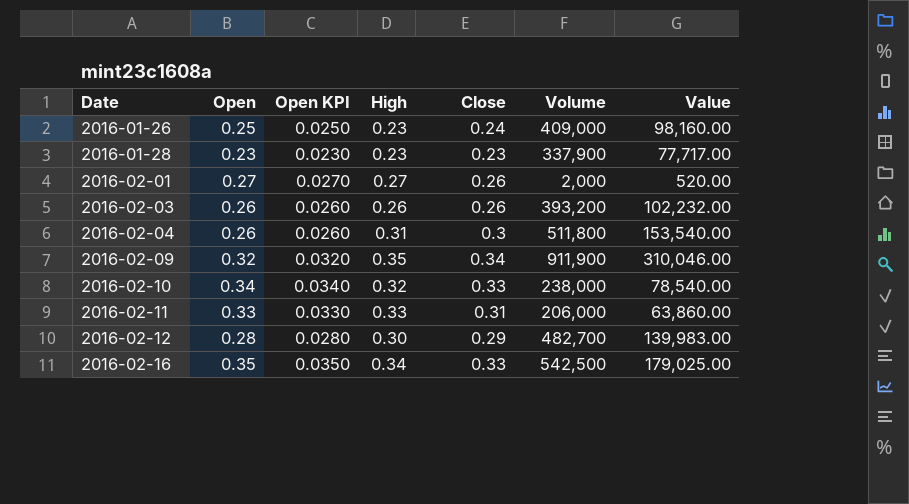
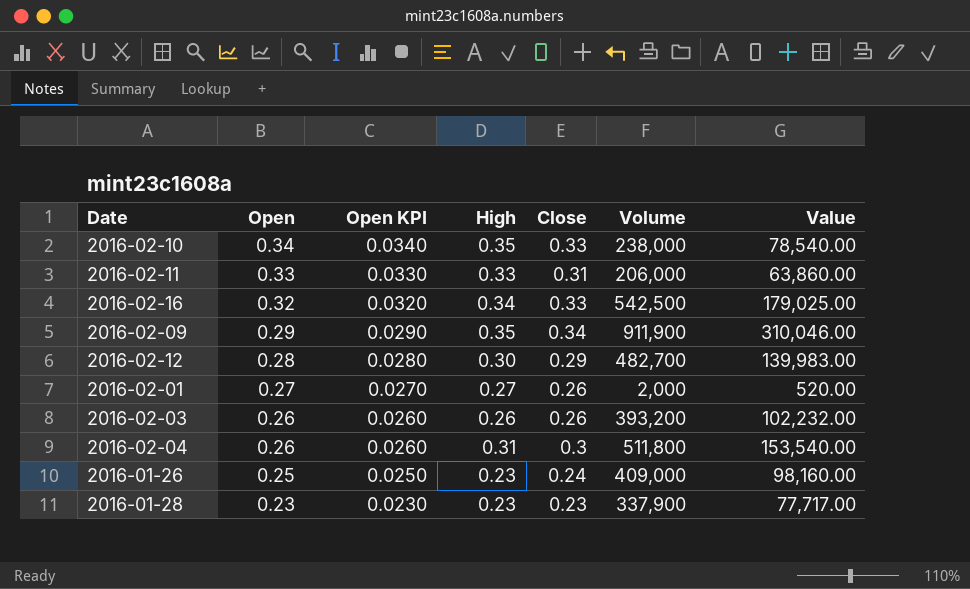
row order: Date ascending -> Open descending
2016-02-10 | High: 0.32 -> 0.35
2016-02-16 | Open: 0.35 -> 0.32
2016-02-16 | Open KPI: 0.0350 -> 0.0320
2016-02-09 | Open: 0.32 -> 0.29
2016-02-09 | Open KPI: 0.0320 -> 0.0290

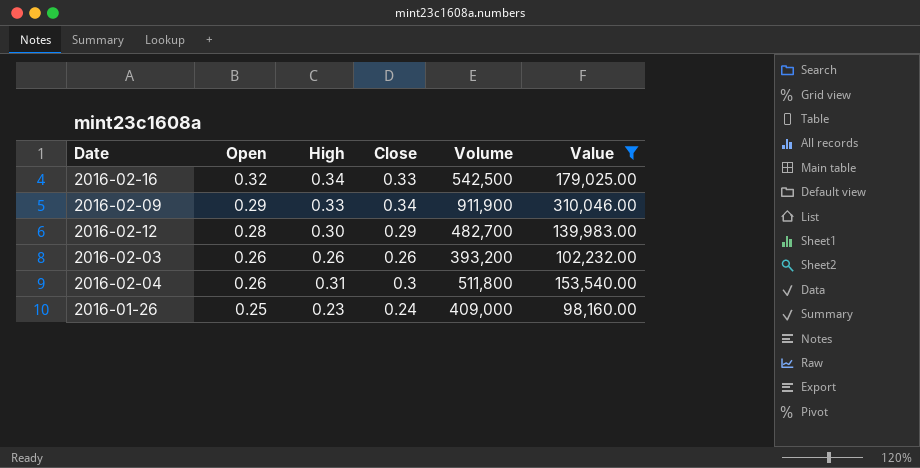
filter: none -> Value >= 98,160.00
column Open KPI | formula: [Open] * 0.1 -> none
2016-02-09 | High: 0.35 -> 0.33

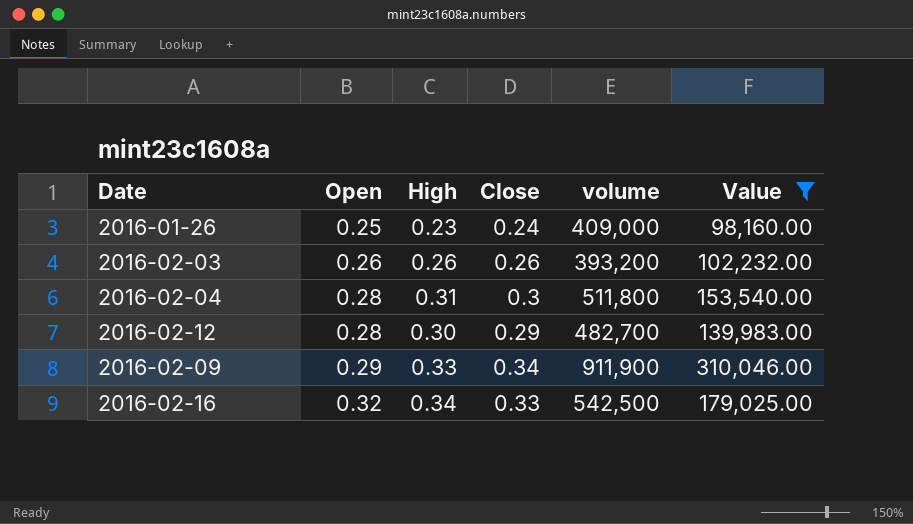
row order: Open descending -> Open ascending
column name: Volume -> volume
2016-02-04 | Open: 0.26 -> 0.28

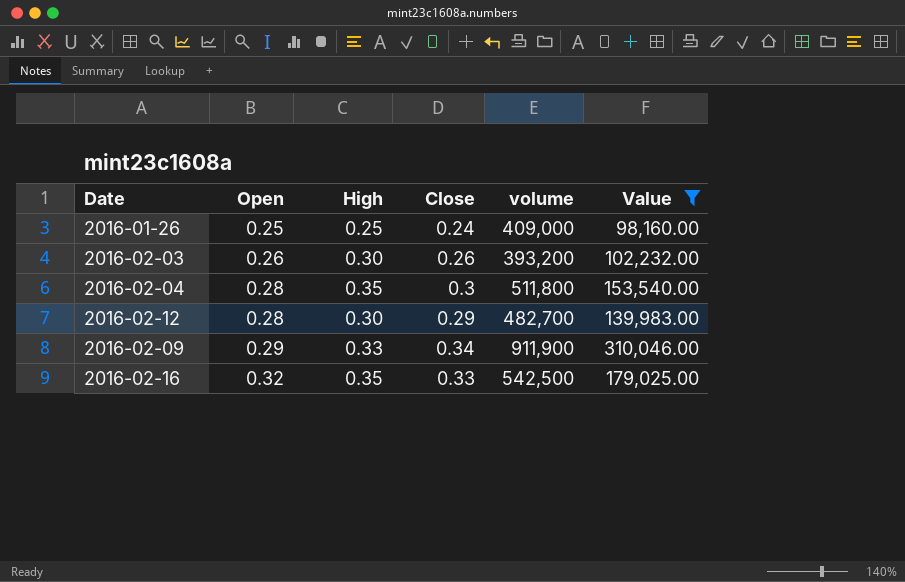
2016-01-26 | High: 0.23 -> 0.25
2016-02-03 | High: 0.26 -> 0.30
2016-02-04 | High: 0.31 -> 0.35
2016-02-16 | High: 0.34 -> 0.35

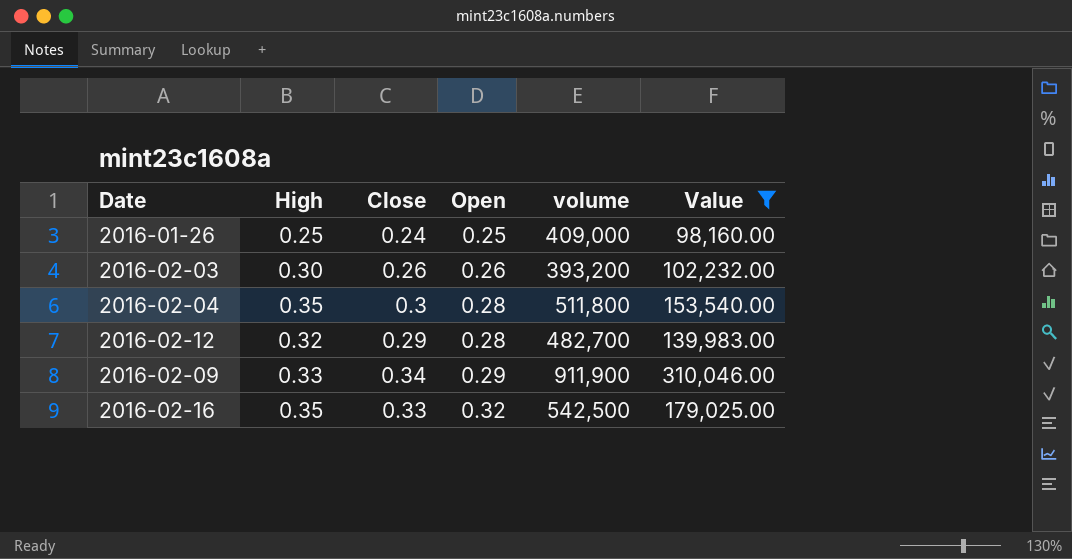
column Open | position: 2 -> 4
2016-02-12 | High: 0.30 -> 0.32

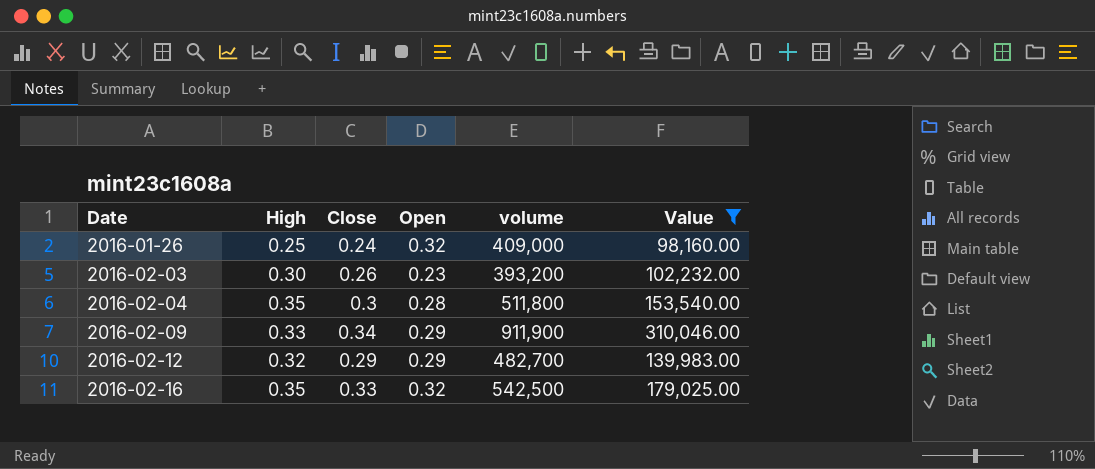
row order: Open ascending -> Date ascending
2016-01-26 | Open: 0.25 -> 0.32
2016-02-03 | Open: 0.26 -> 0.23
2016-02-12 | Open: 0.28 -> 0.29

